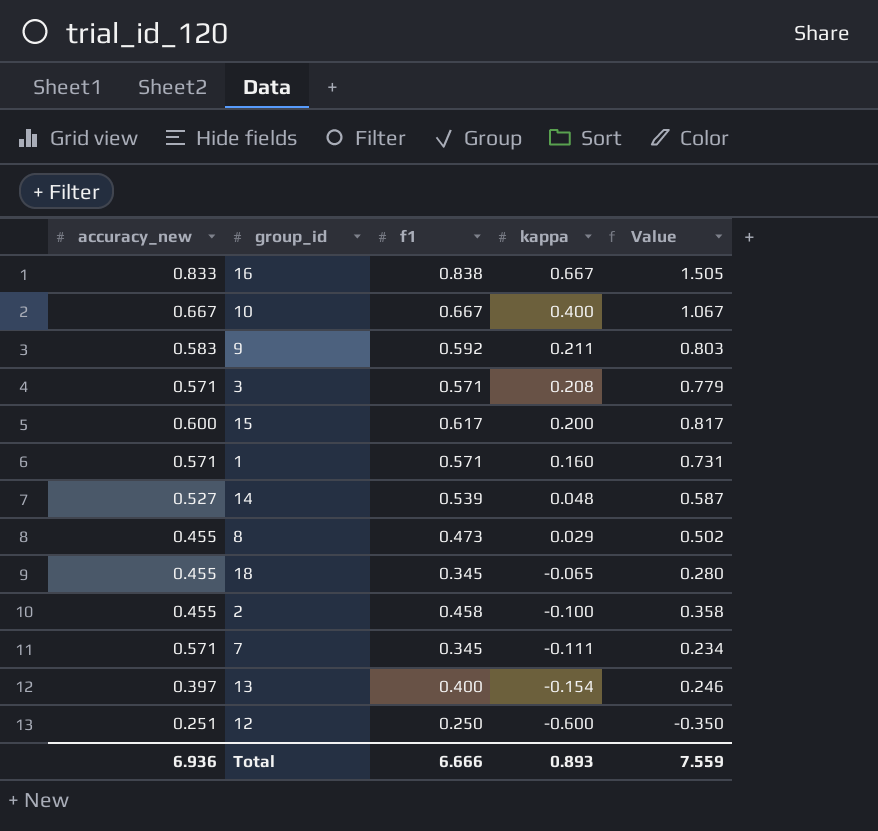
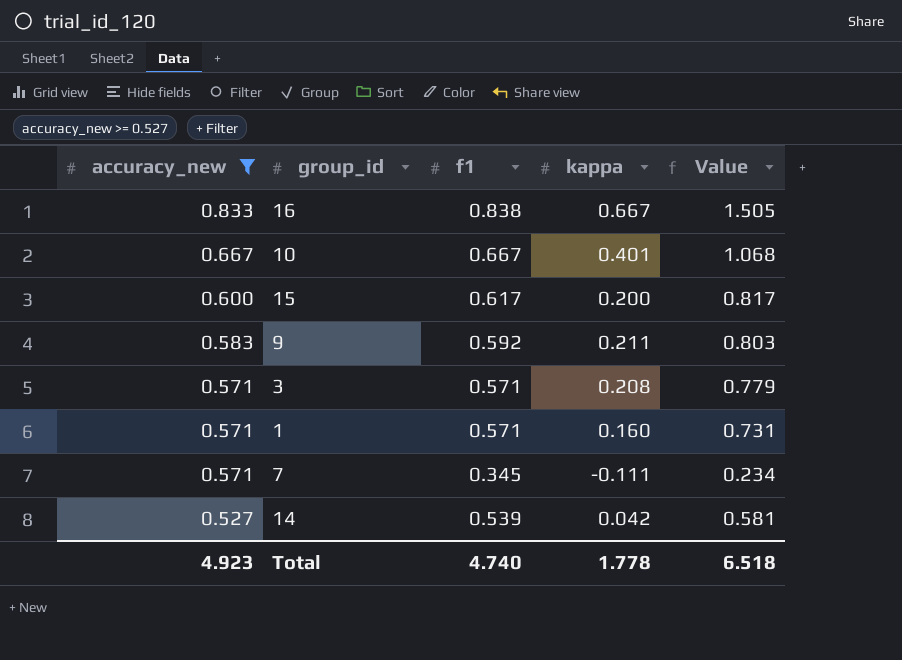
filter: none -> accuracy_new >= 0.527
row order: kappa descending -> accuracy_new descending
10 | kappa: 0.400 -> 0.401
10 | Value: 1.067 -> 1.068
14 | kappa: 0.048 -> 0.042
14 | Value: 0.587 -> 0.581
Total | accuracy_new: 6.936 -> 4.923
Total | f1: 6.666 -> 4.740
Total | kappa: 0.893 -> 1.778
Total | Value: 7.559 -> 6.518

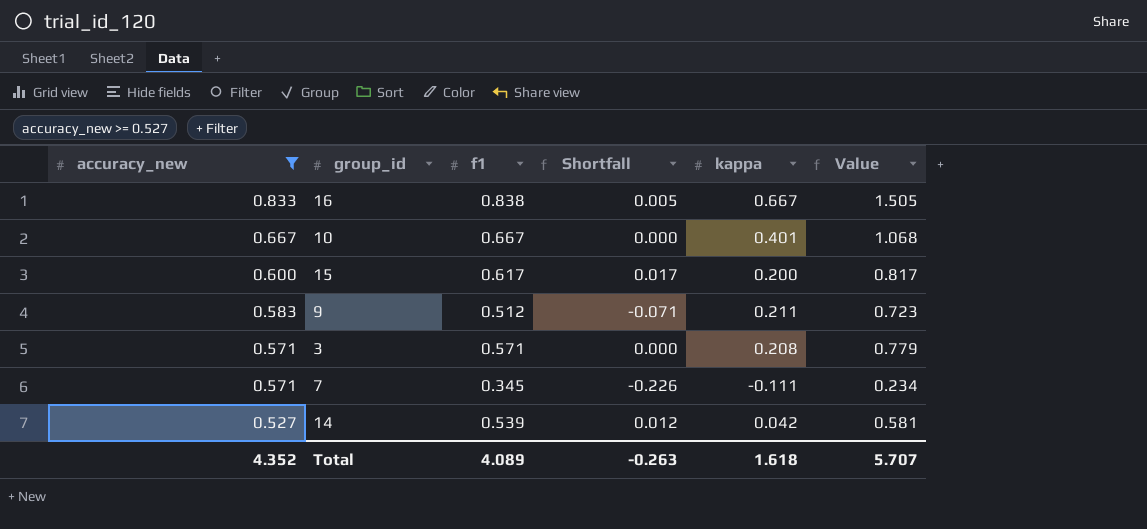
column Shortfall | formula: none -> [f1] - [accuracy_new]
row 1: 0.571 | 0.571 | 0.160 | 0.731 -> none
9 | f1: 0.592 -> 0.512
9 | Value: 0.803 -> 0.723
Total | accuracy_new: 4.923 -> 4.352
Total | f1: 4.740 -> 4.089
Total | kappa: 1.778 -> 1.618
Total | Value: 6.518 -> 5.707

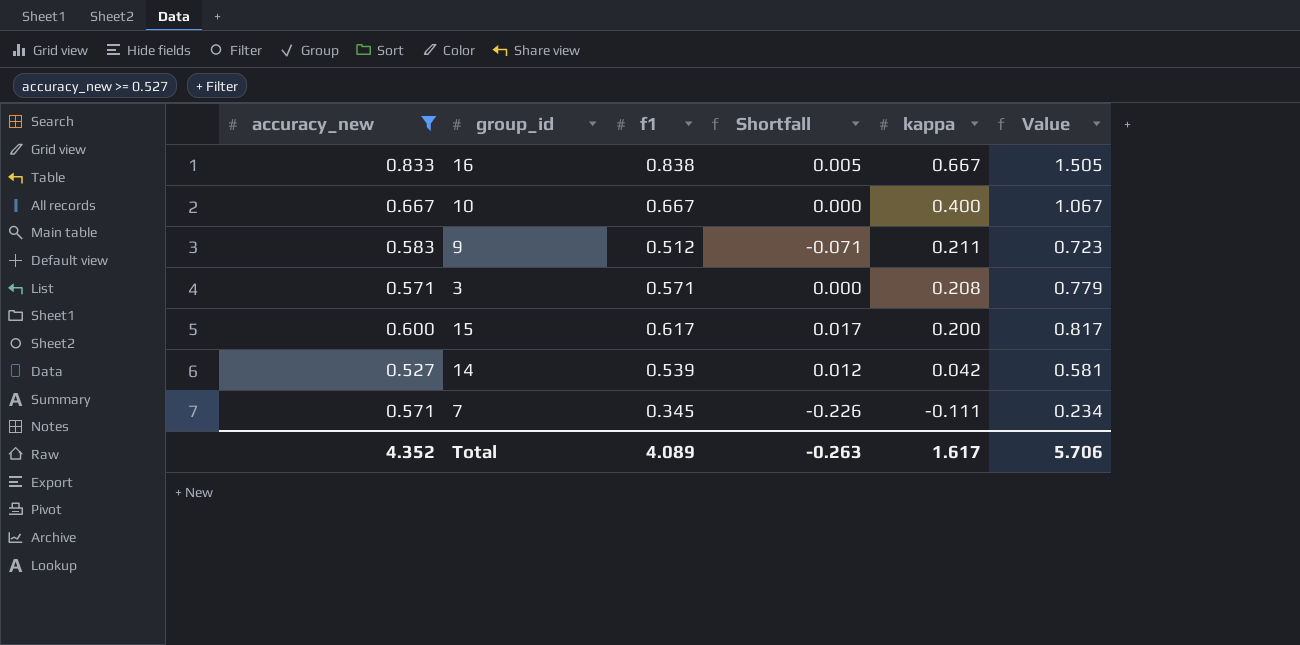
row order: accuracy_new descending -> kappa descending
10 | kappa: 0.401 -> 0.400
10 | Value: 1.068 -> 1.067
Total | kappa: 1.618 -> 1.617
Total | Value: 5.707 -> 5.706

